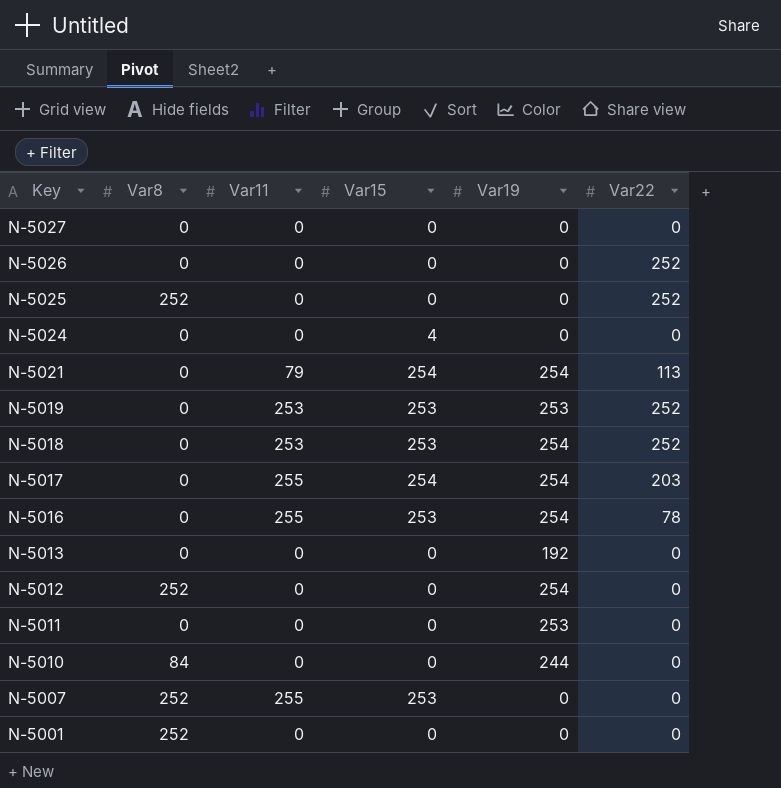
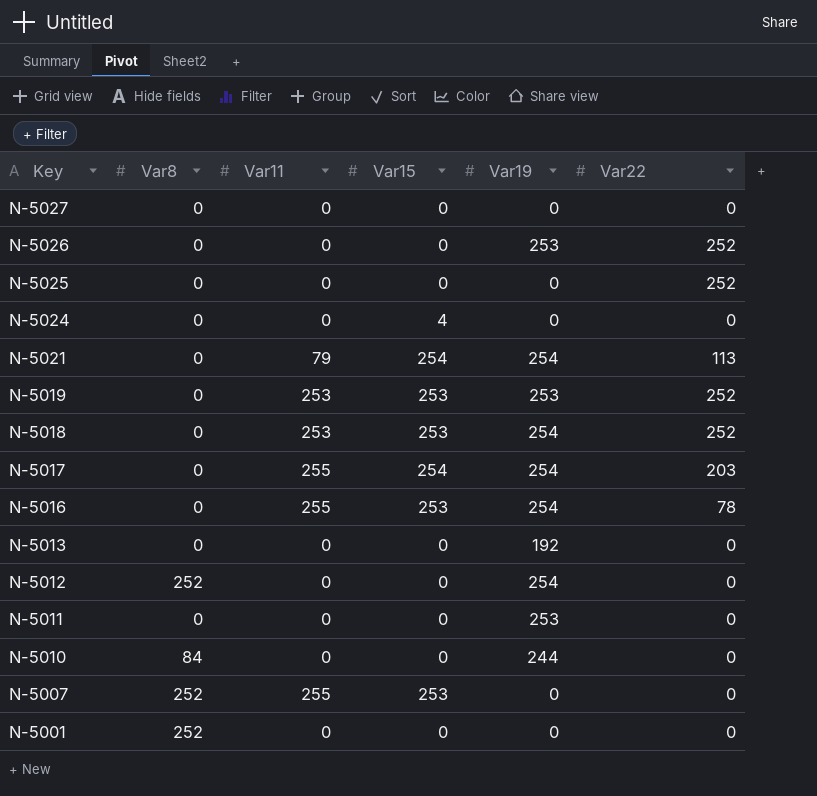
N-5026 | Var19: 0 -> 253
N-5025 | Var8: 252 -> 0

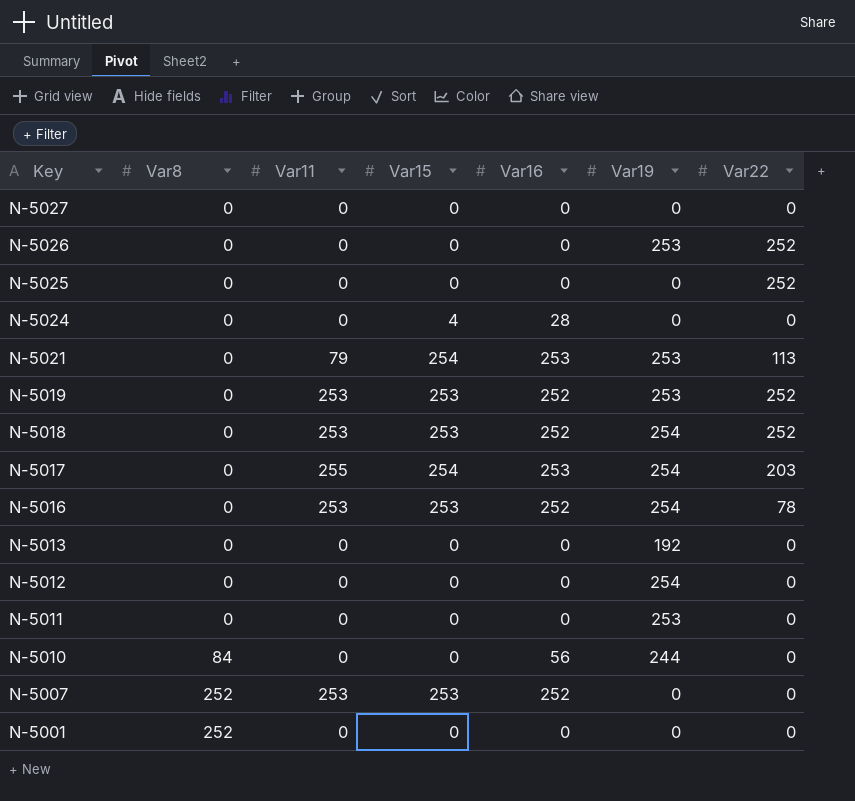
column Var16 | position: none -> 5
N-5021 | Var19: 254 -> 253
N-5016 | Var11: 255 -> 253
N-5012 | Var8: 252 -> 0
N-5007 | Var11: 255 -> 253

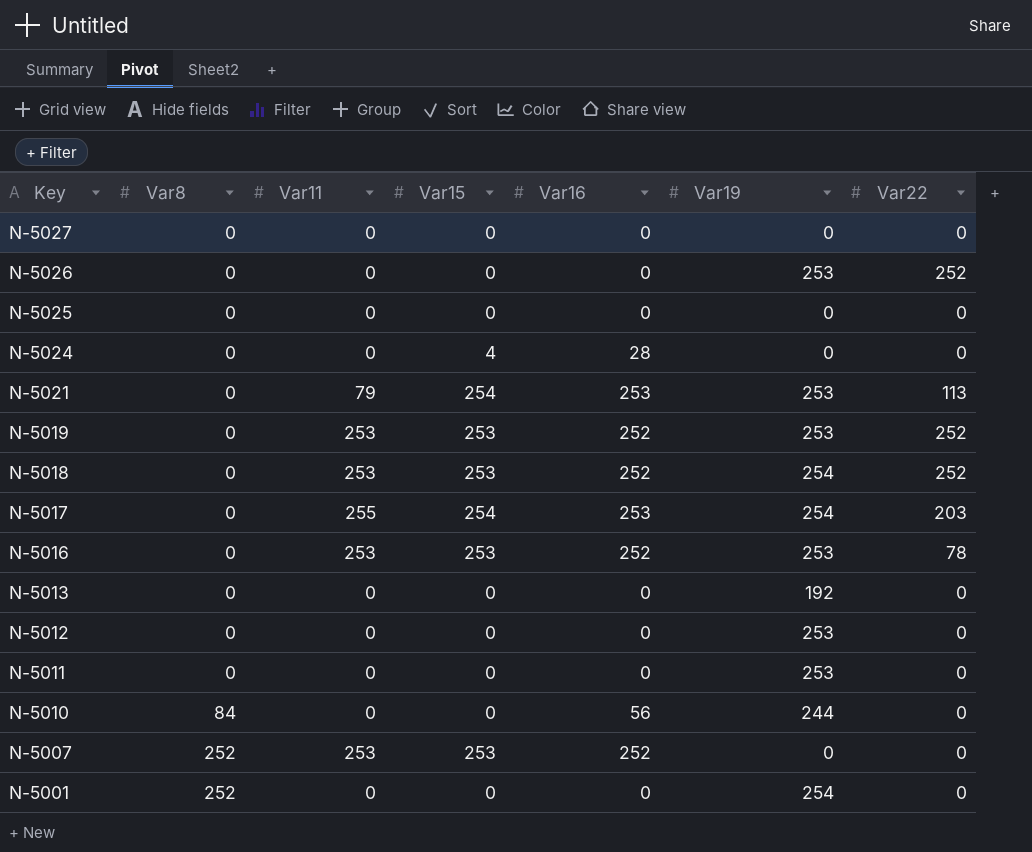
N-5025 | Var22: 252 -> 0
N-5016 | Var19: 254 -> 253
N-5012 | Var19: 254 -> 253
N-5001 | Var19: 0 -> 254

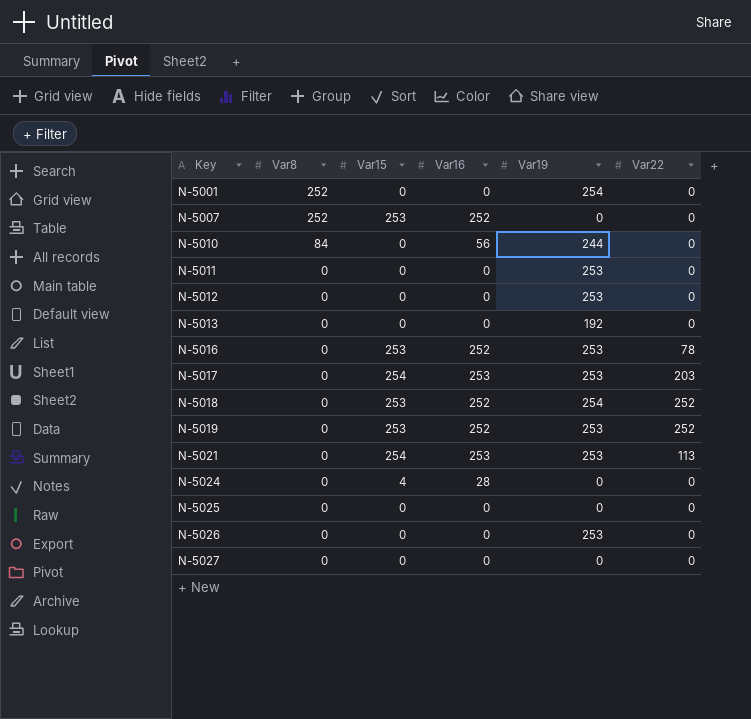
row order: Key descending -> Key ascending
column Var11 | position: 3 -> none
N-5017 | Var19: 254 -> 253
N-5026 | Var22: 252 -> 0

